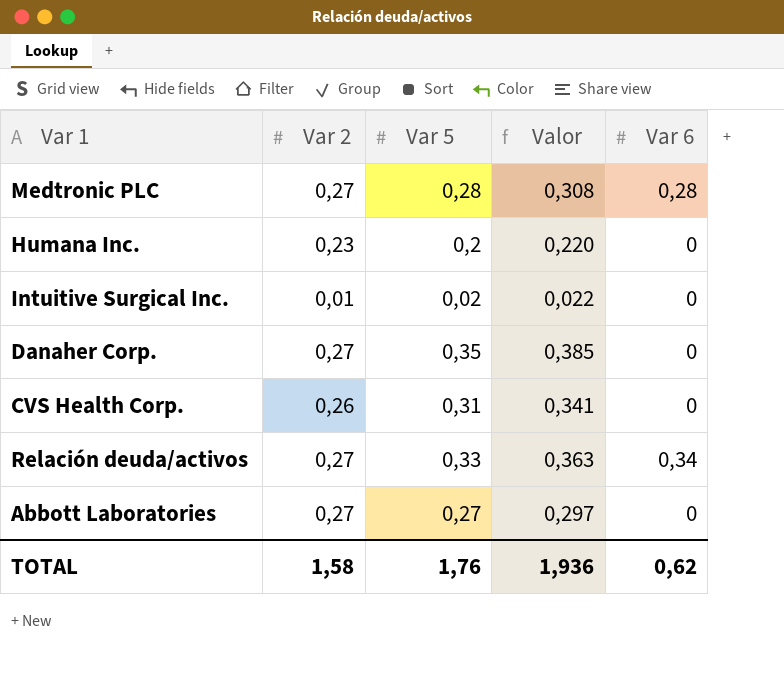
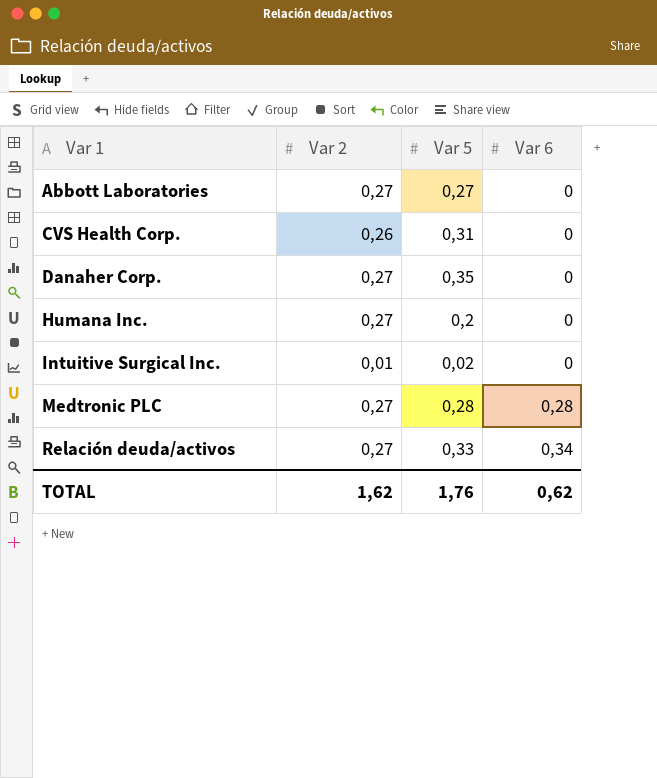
row order: none -> Var 1 ascending
column Valor | formula: [Var 5] * 1,1 -> none
Humana Inc. | Var 2: 0,23 -> 0,27
TOTAL | Var 2: 1,58 -> 1,62

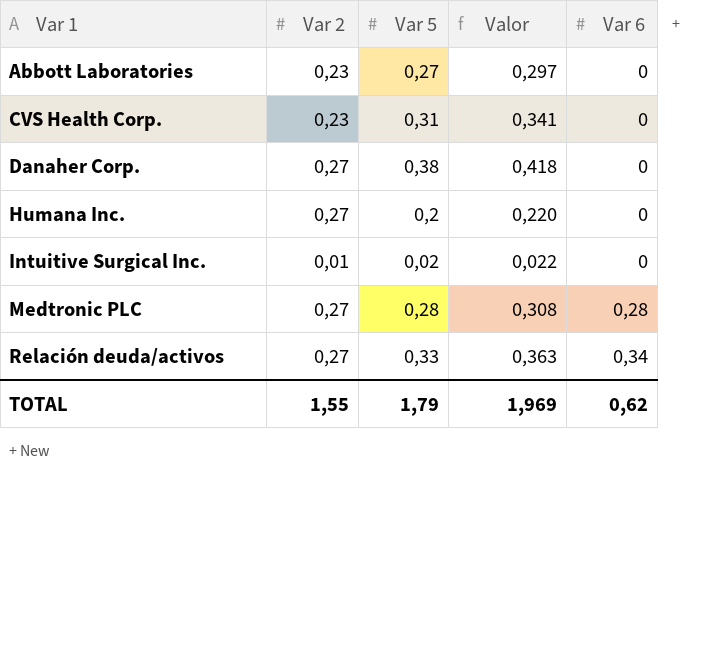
column Valor | formula: none -> [Var 5] * 1,1
Abbott Laboratories | Var 2: 0,27 -> 0,23
CVS Health Corp. | Var 2: 0,26 -> 0,23
Danaher Corp. | Var 5: 0,35 -> 0,38
TOTAL | Var 2: 1,62 -> 1,55
TOTAL | Var 5: 1,76 -> 1,79

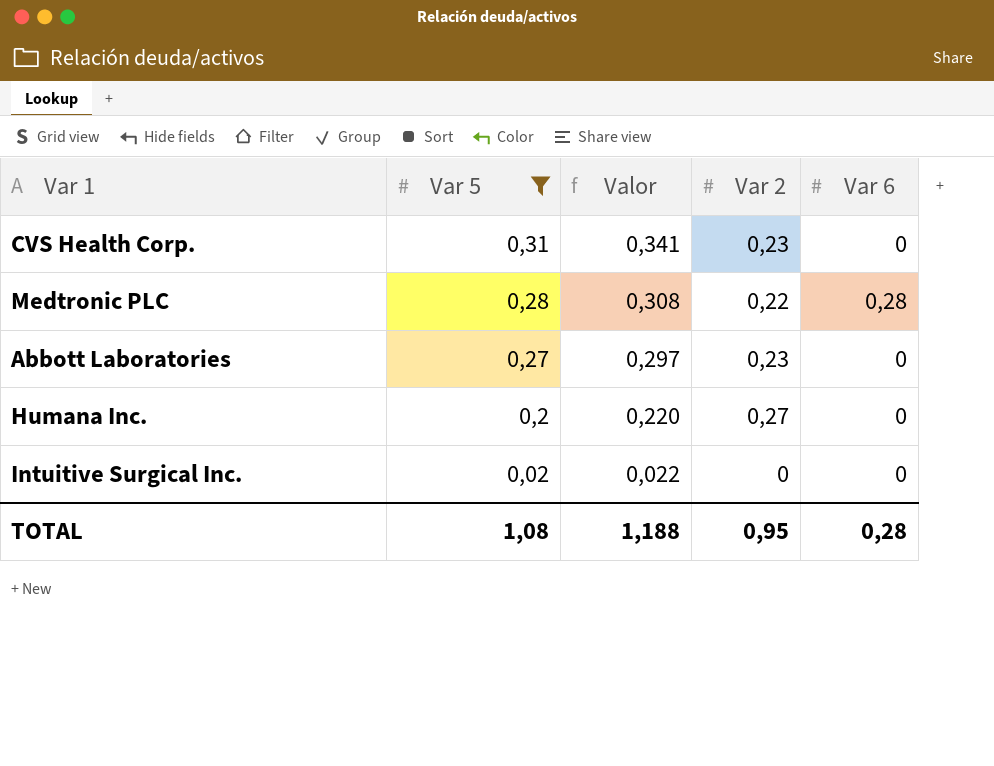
filter: none -> Var 5 <= 0,31
row order: Var 1 ascending -> Var 5 descending
column Var 2 | position: 2 -> 4
Medtronic PLC | Var 2: 0,27 -> 0,22
Intuitive Surgical Inc. | Var 2: 0,01 -> 0
TOTAL | Var 5: 1,79 -> 1,08
TOTAL | Valor: 1,969 -> 1,188
TOTAL | Var 2: 1,55 -> 0,95
TOTAL | Var 6: 0,62 -> 0,28

